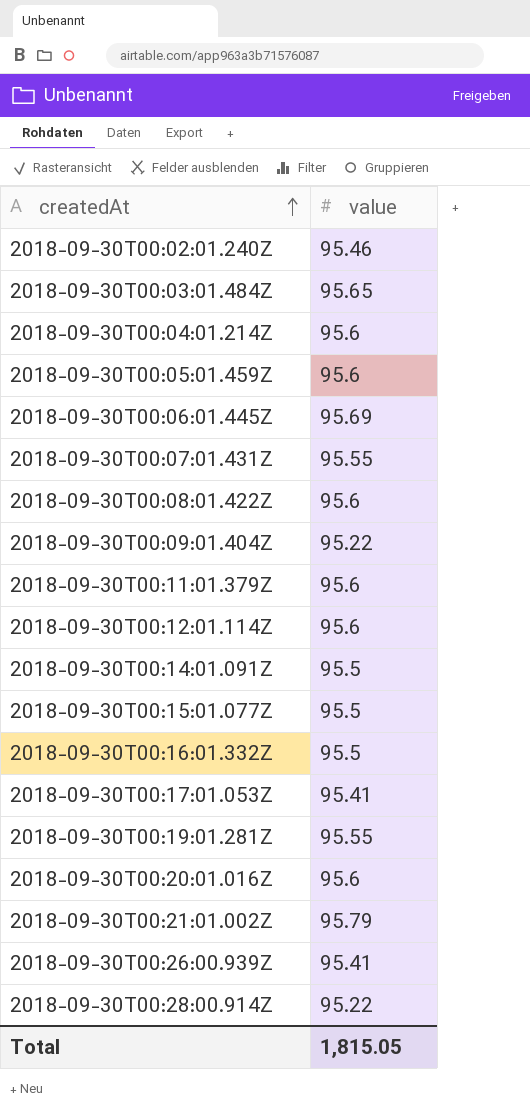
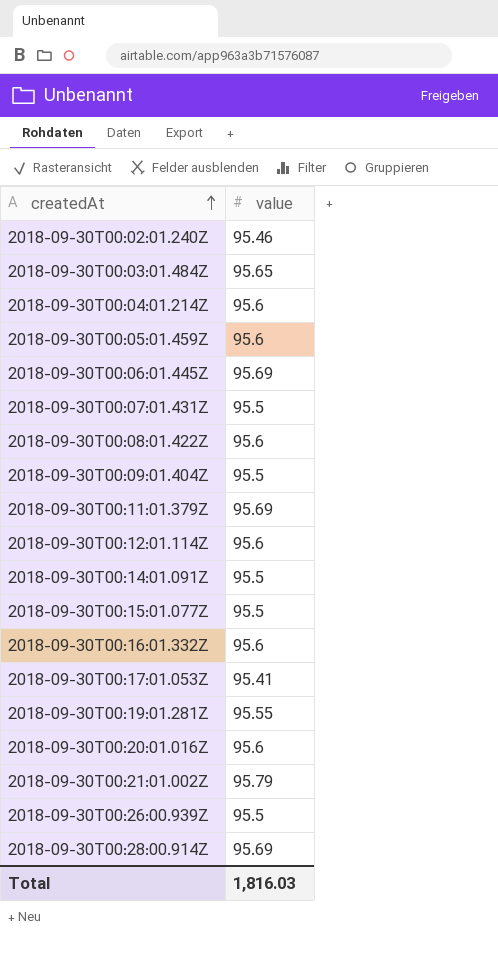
2018-09-30T00:07:01.431Z | value: 95.55 -> 95.5
2018-09-30T00:09:01.404Z | value: 95.22 -> 95.5
2018-09-30T00:11:01.379Z | value: 95.6 -> 95.69
2018-09-30T00:16:01.332Z | value: 95.5 -> 95.6
2018-09-30T00:26:00.939Z | value: 95.41 -> 95.5
2018-09-30T00:28:00.914Z | value: 95.22 -> 95.69
Total | value: 1,815.05 -> 1,816.03

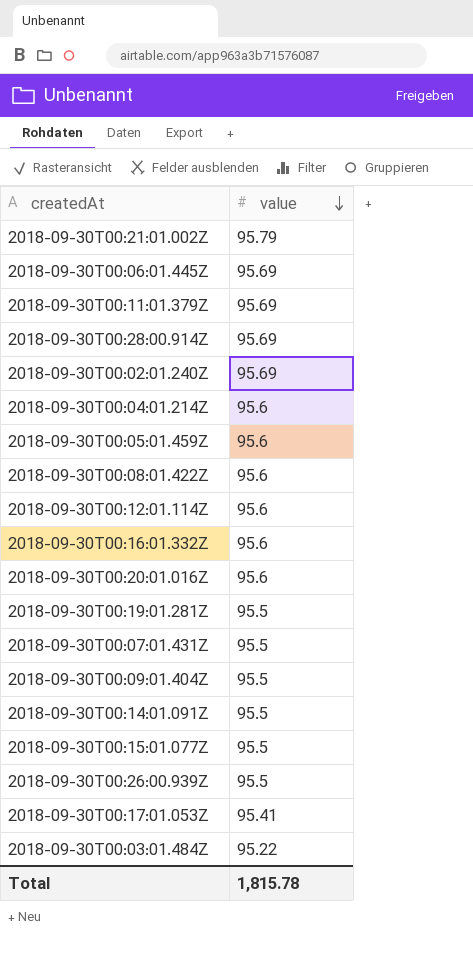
row order: createdAt ascending -> value descending
2018-09-30T00:02:01.240Z | value: 95.46 -> 95.69
2018-09-30T00:19:01.281Z | value: 95.55 -> 95.5
2018-09-30T00:03:01.484Z | value: 95.65 -> 95.22
Total | value: 1,816.03 -> 1,815.78

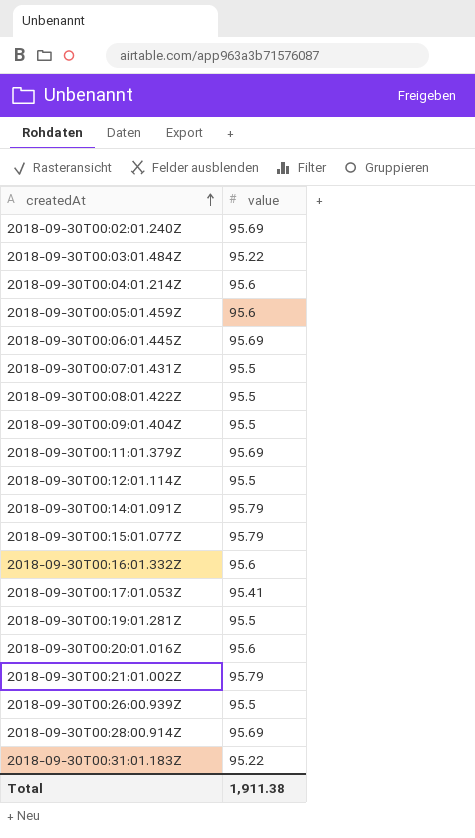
row order: value descending -> createdAt ascending
2018-09-30T00:08:01.422Z | value: 95.6 -> 95.5
2018-09-30T00:12:01.114Z | value: 95.6 -> 95.5
2018-09-30T00:14:01.091Z | value: 95.5 -> 95.79
2018-09-30T00:15:01.077Z | value: 95.5 -> 95.79
row 2018-09-30T00:31:01.183Z: none -> 95.22
Total | value: 1,815.78 -> 1,911.38

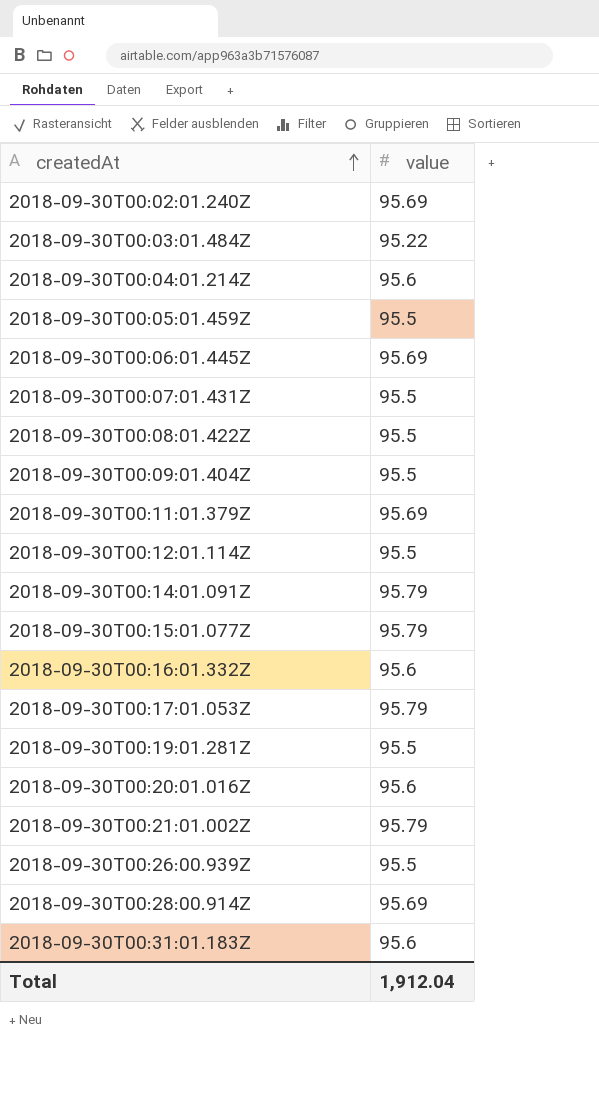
2018-09-30T00:05:01.459Z | value: 95.6 -> 95.5
2018-09-30T00:17:01.053Z | value: 95.41 -> 95.79
2018-09-30T00:31:01.183Z | value: 95.22 -> 95.6
Total | value: 1,911.38 -> 1,912.04

